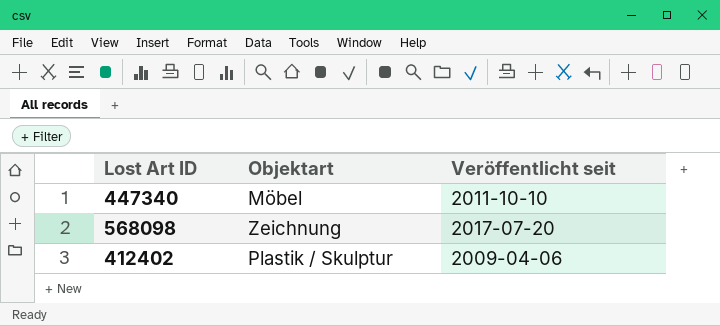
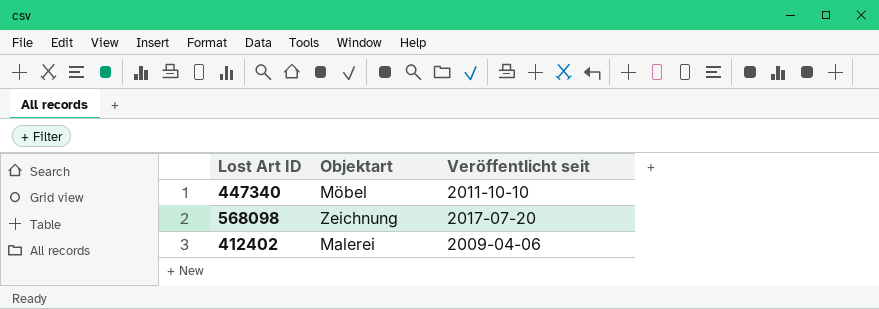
412402 | Objektart: Plastik / Skulptur -> Malerei

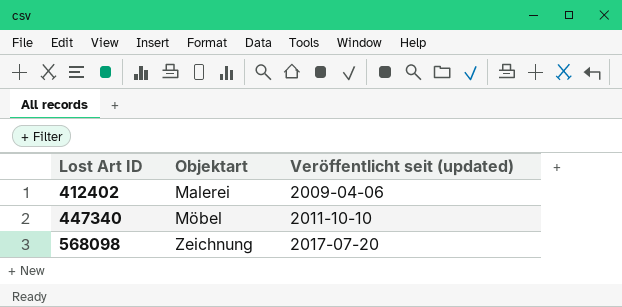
row order: none -> Lost Art ID ascending
column name: Veröffentlicht seit -> Veröffentlicht seit (updated)

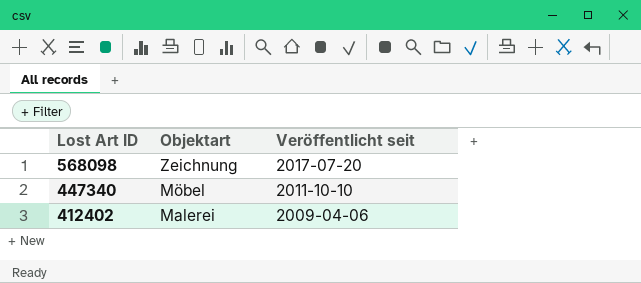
row order: Lost Art ID ascending -> Lost Art ID descending
column name: Veröffentlicht seit (updated) -> Veröffentlicht seit

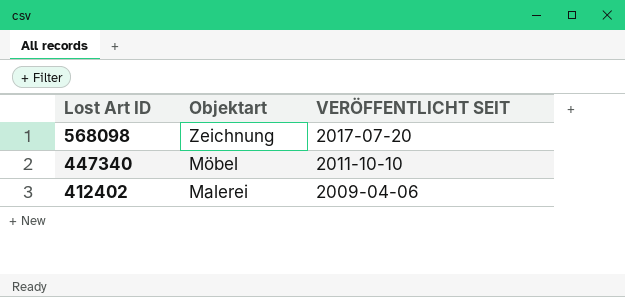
column name: Veröffentlicht seit -> VERÖFFENTLICHT SEIT

